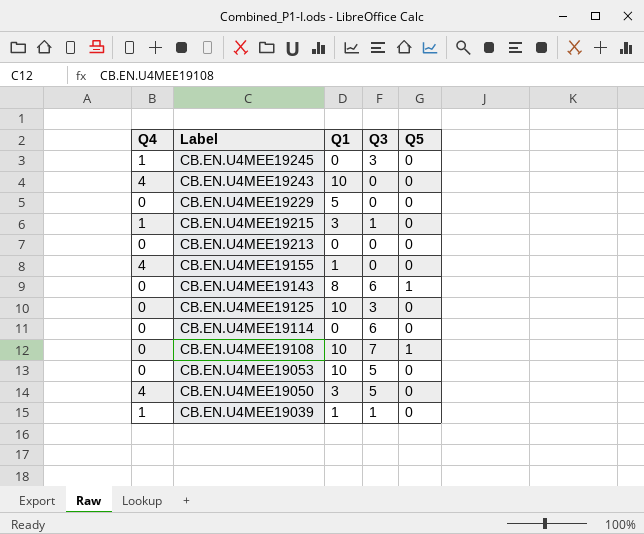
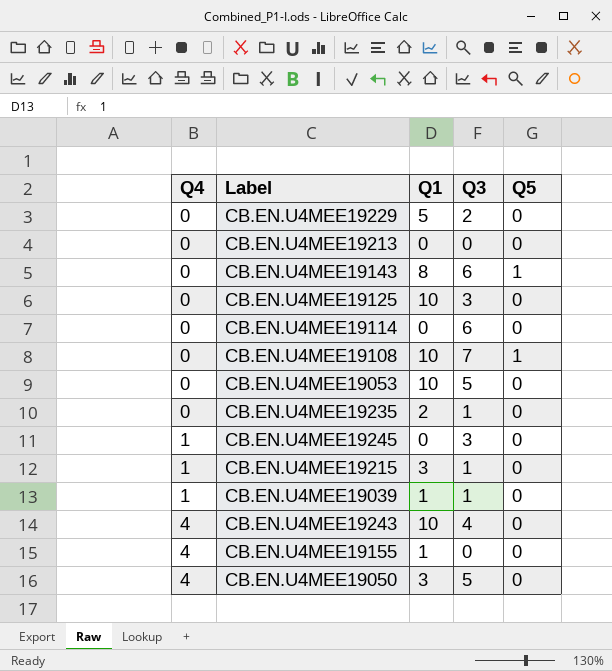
row order: Label descending -> Q4 ascending
CB.EN.U4MEE19229 | Q3: 0 -> 2
row CB.EN.U4MEE19235: none -> 0 | 2 | 1 | 0
CB.EN.U4MEE19243 | Q3: 0 -> 4

